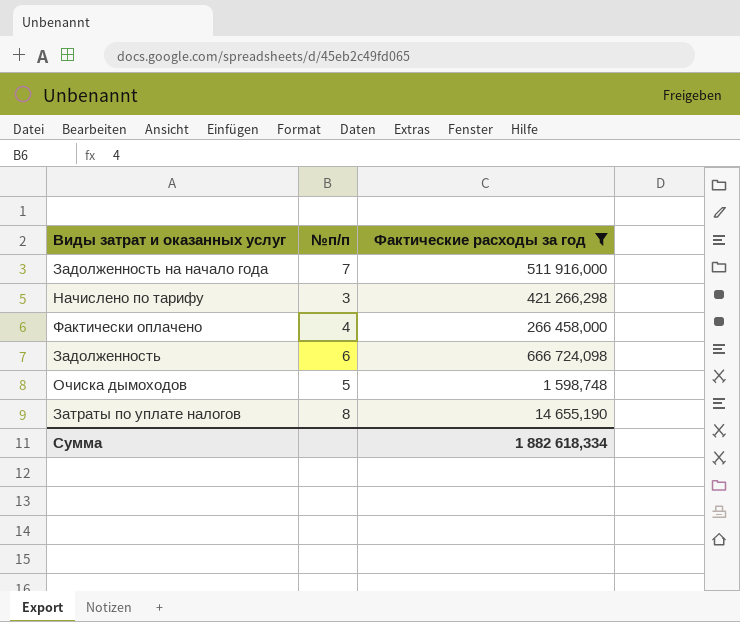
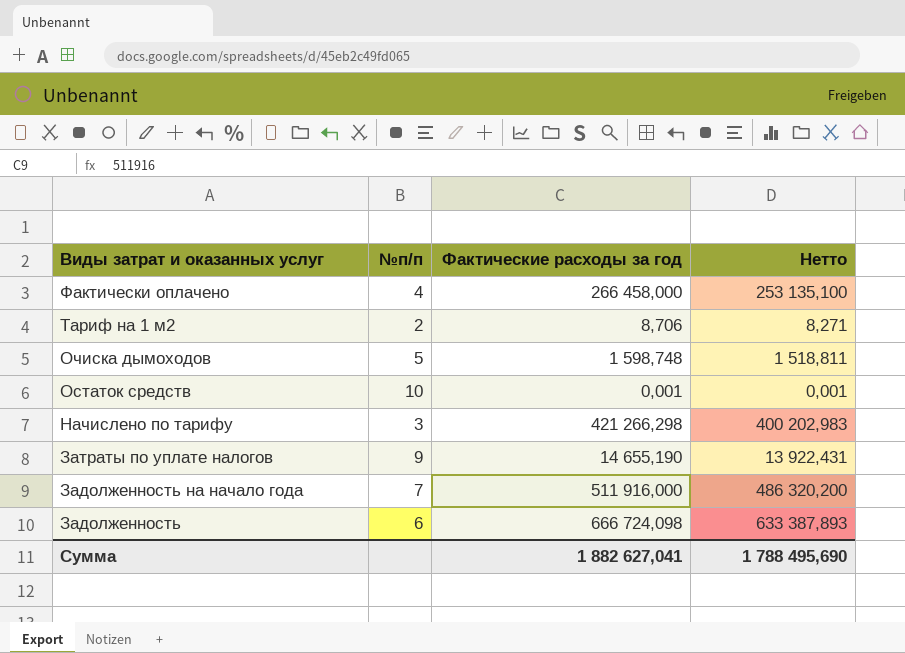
filter: Фактические расходы за год >= 1 598,748 -> none
row order: none -> Виды затрат и оказанных услуг descending
column Нетто | formula: none -> [Фактические расходы за год] * 0,95
Затраты по уплате налогов | №п/п: 8 -> 9
Сумма | Фактические расходы за год: 1 882 618,334 -> 1 882 627,041

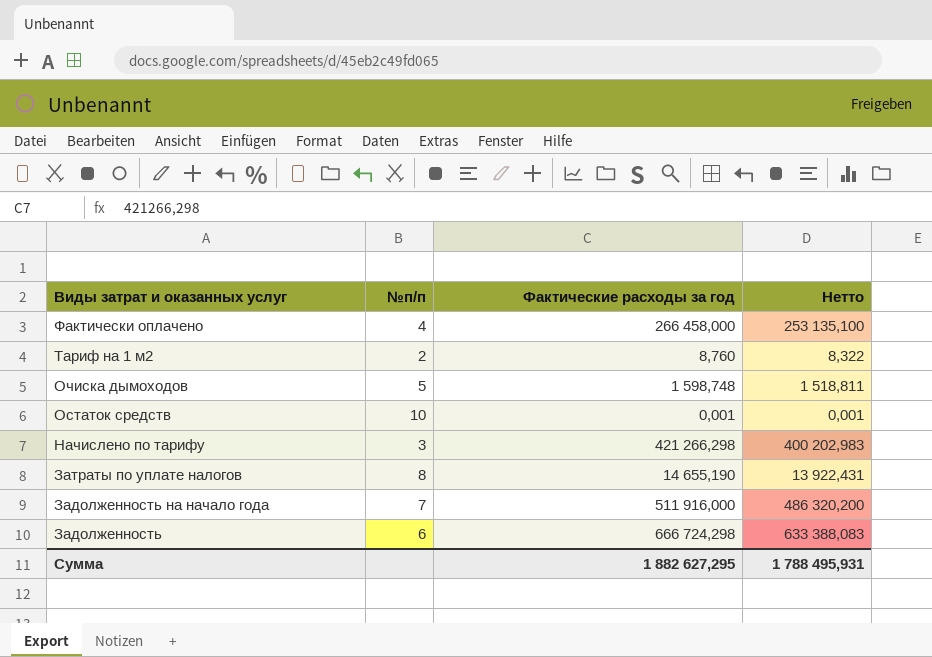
Тариф на 1 м2 | Фактические расходы за год: 8,706 -> 8,760
Тариф на 1 м2 | Нетто: 8,271 -> 8,322
Затраты по уплате налогов | №п/п: 9 -> 8
Задолженность | Фактические расходы за год: 666 724,098 -> 666 724,298
Задолженность | Нетто: 633 387,893 -> 633 388,083
Сумма | Фактические расходы за год: 1 882 627,041 -> 1 882 627,295
Сумма | Нетто: 1 788 495,690 -> 1 788 495,931

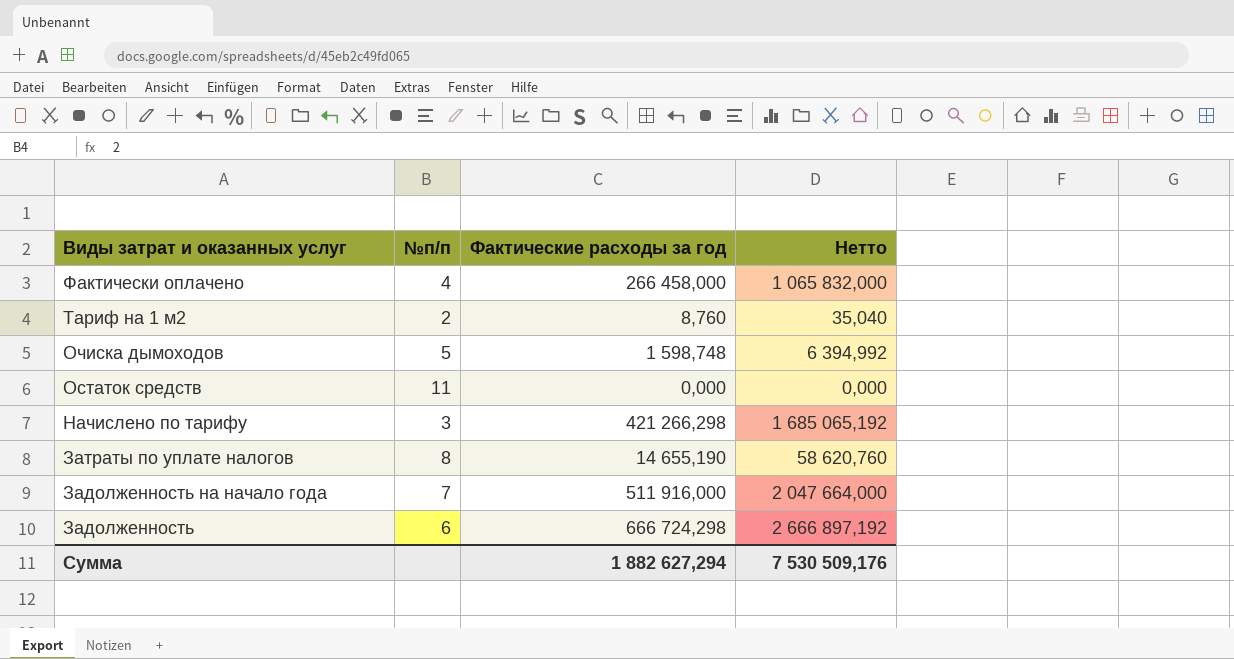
column Нетто | formula: [Фактические расходы за год] * 0,95 -> [Фактические расходы за год] * 4
Остаток средств | №п/п: 10 -> 11
Остаток средств | Фактические расходы за год: 0,001 -> 0,000
Сумма | Фактические расходы за год: 1 882 627,295 -> 1 882 627,294
Сумма | Нетто: 1 788 495,931 -> 7 530 509,176

